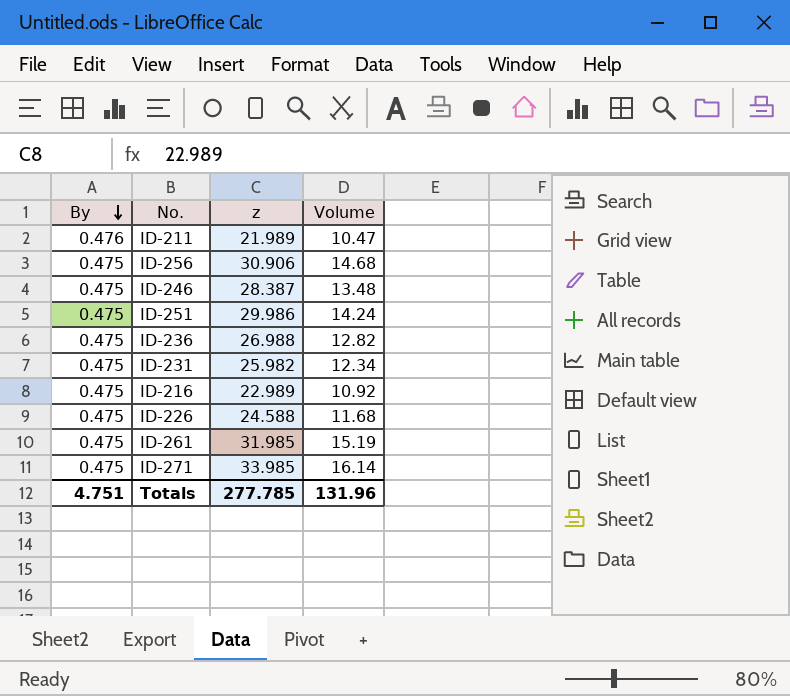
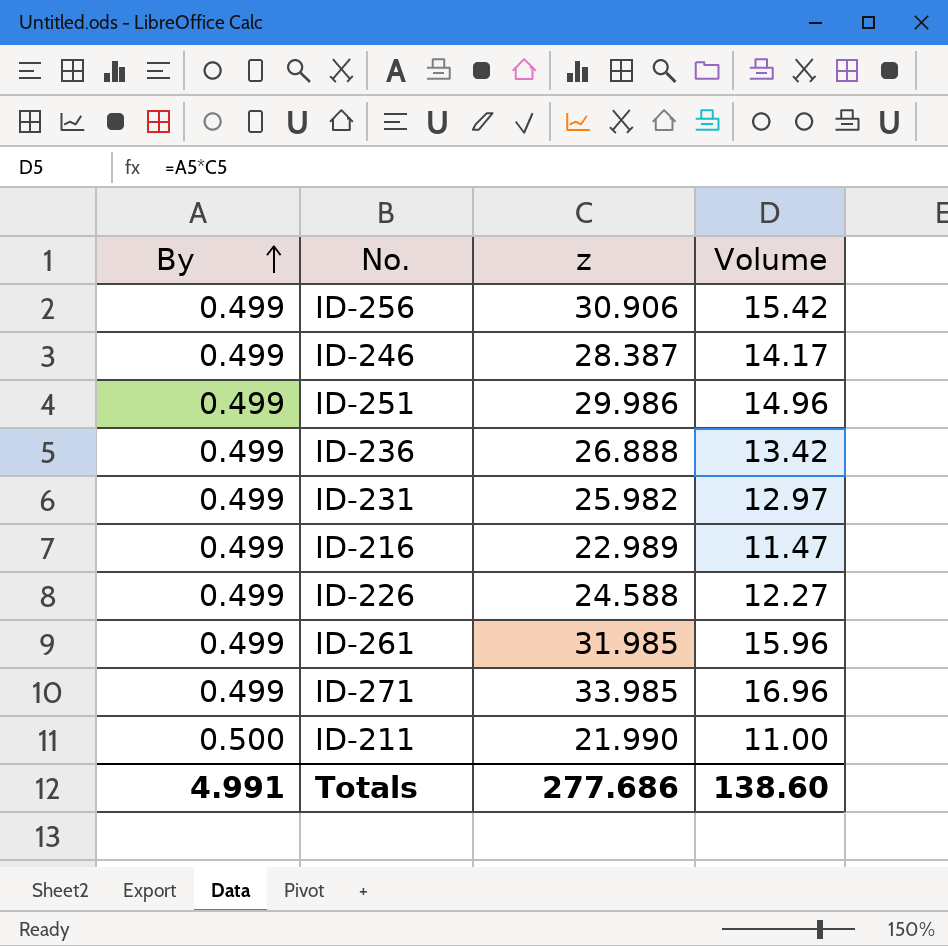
row order: By descending -> By ascending
ID-256 | By: 0.475 -> 0.499
ID-256 | Volume: 14.68 -> 15.42
ID-246 | By: 0.475 -> 0.499
ID-246 | Volume: 13.48 -> 14.17
ID-251 | By: 0.475 -> 0.499
ID-251 | Volume: 14.24 -> 14.96
ID-236 | By: 0.475 -> 0.499
ID-236 | z: 26.988 -> 26.888
ID-236 | Volume: 12.82 -> 13.42
ID-231 | By: 0.475 -> 0.499
ID-231 | Volume: 12.34 -> 12.97
ID-216 | By: 0.475 -> 0.499
ID-216 | Volume: 10.92 -> 11.47
ID-226 | By: 0.475 -> 0.499
ID-226 | Volume: 11.68 -> 12.27
ID-261 | By: 0.475 -> 0.499
ID-261 | Volume: 15.19 -> 15.96
ID-271 | By: 0.475 -> 0.499
ID-271 | Volume: 16.14 -> 16.96
ID-211 | By: 0.476 -> 0.500
ID-211 | z: 21.989 -> 21.990
ID-211 | Volume: 10.47 -> 11.00
Totals | By: 4.751 -> 4.991
Totals | z: 277.785 -> 277.686
Totals | Volume: 131.96 -> 138.60

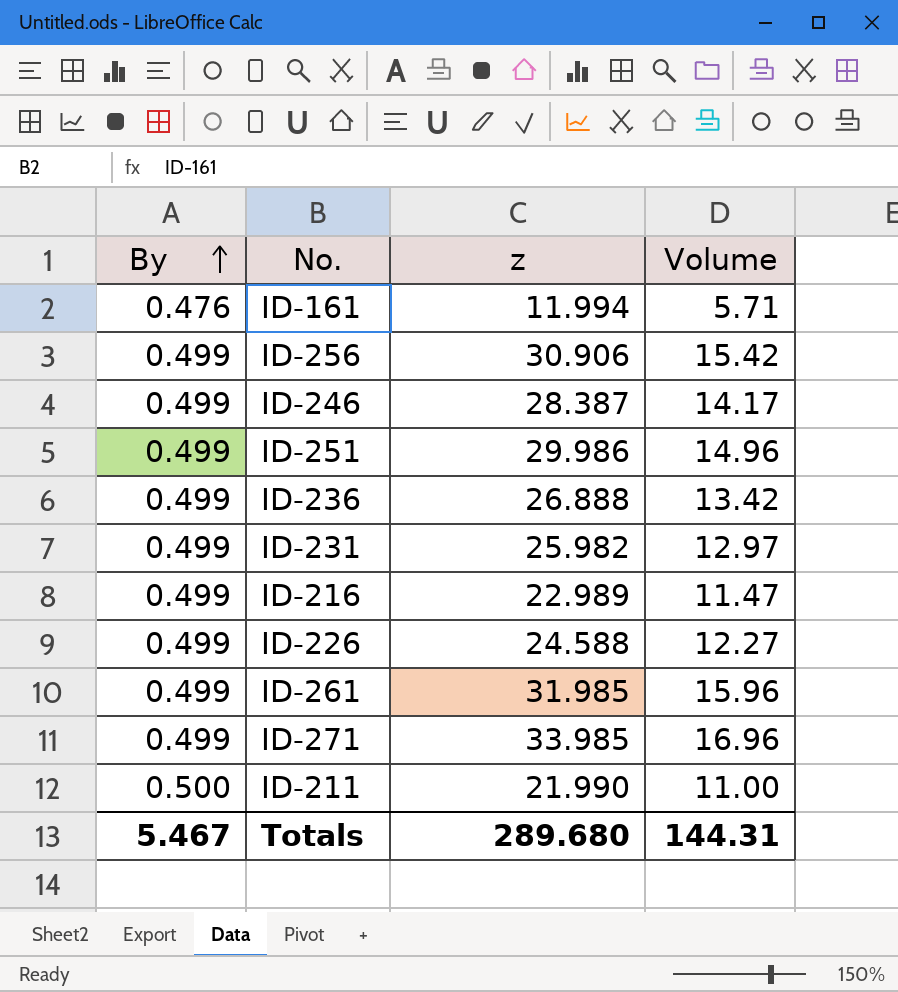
row ID-161: none -> 0.476 | 11.994 | 5.71
Totals | By: 4.991 -> 5.467
Totals | z: 277.686 -> 289.680
Totals | Volume: 138.60 -> 144.31

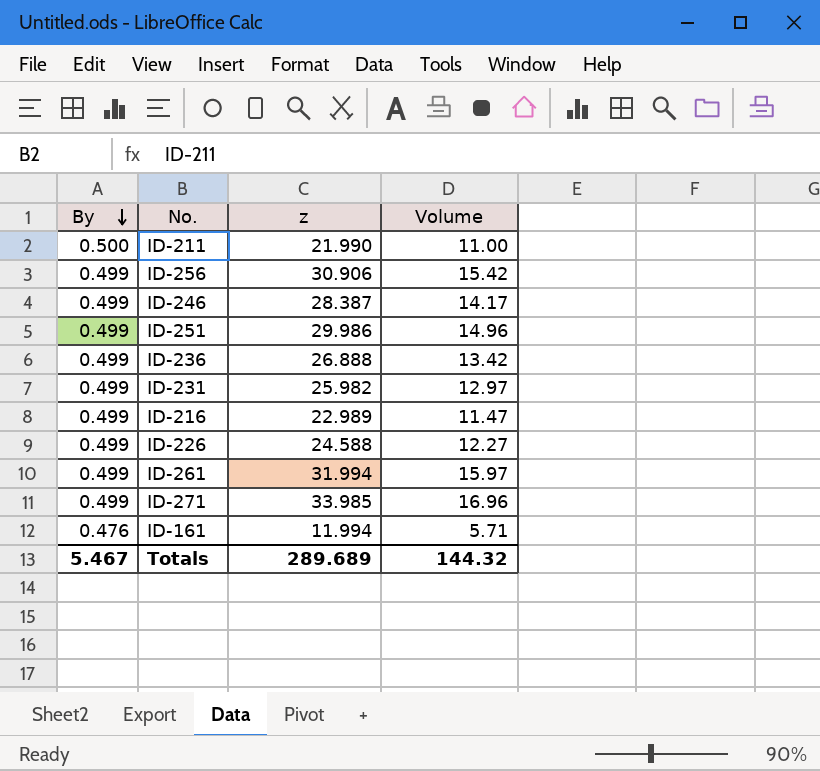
row order: By ascending -> By descending
ID-261 | z: 31.985 -> 31.994
ID-261 | Volume: 15.96 -> 15.97
Totals | z: 289.680 -> 289.689
Totals | Volume: 144.31 -> 144.32

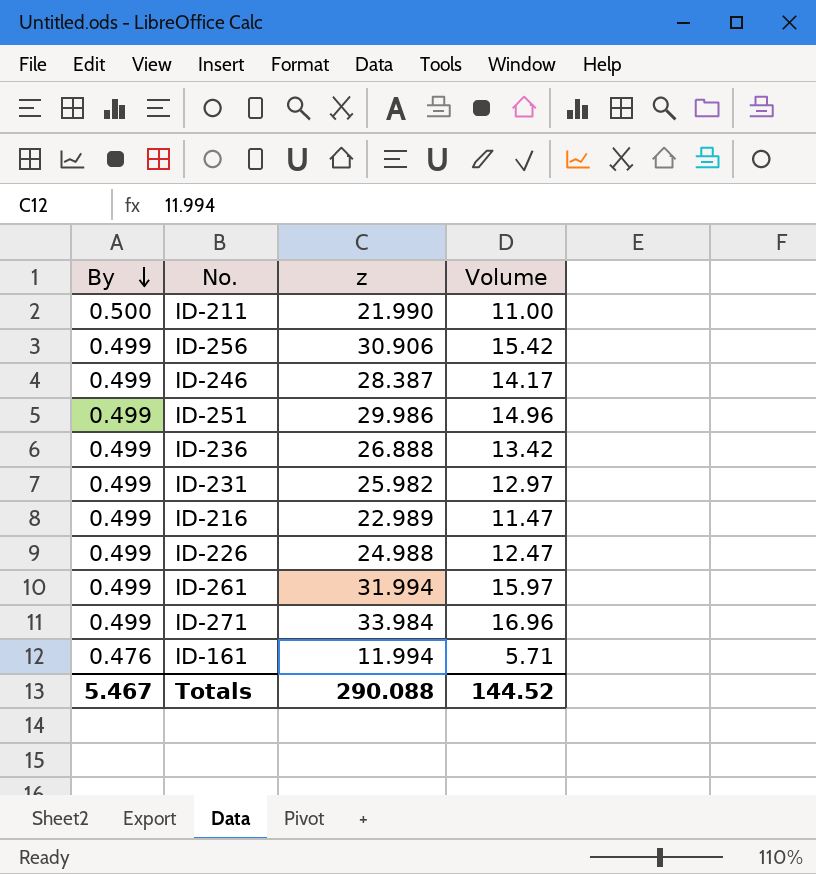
ID-226 | z: 24.588 -> 24.988
ID-226 | Volume: 12.27 -> 12.47
ID-271 | z: 33.985 -> 33.984
Totals | z: 289.689 -> 290.088
Totals | Volume: 144.32 -> 144.52

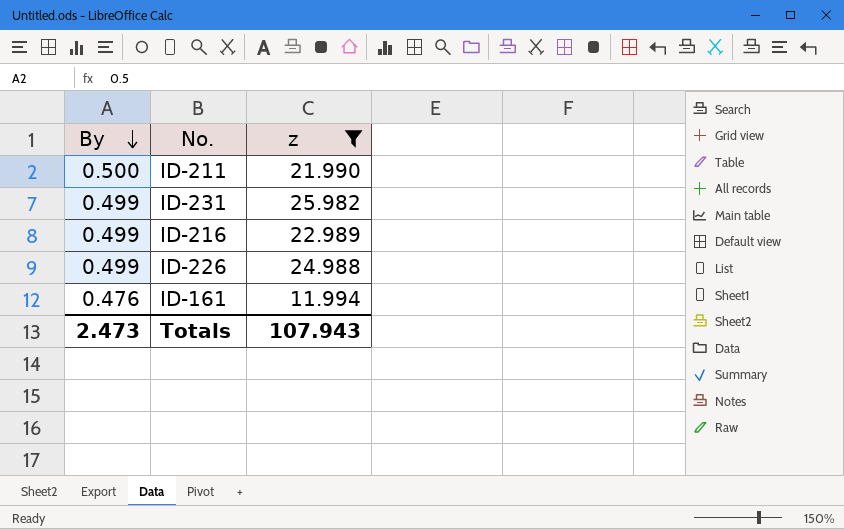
filter: none -> z <= 25.982
column Volume | formula: [By] * [z] -> none
Totals | By: 5.467 -> 2.473
Totals | z: 290.088 -> 107.943

